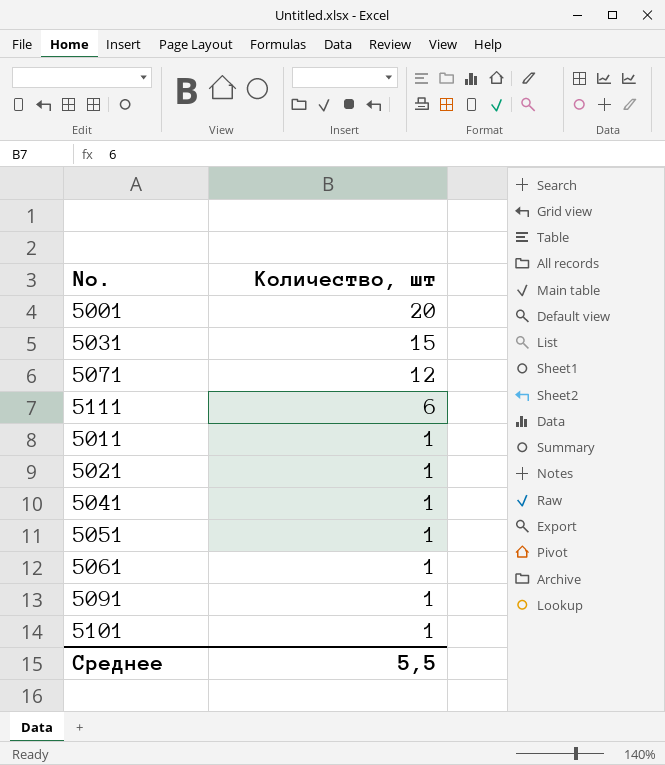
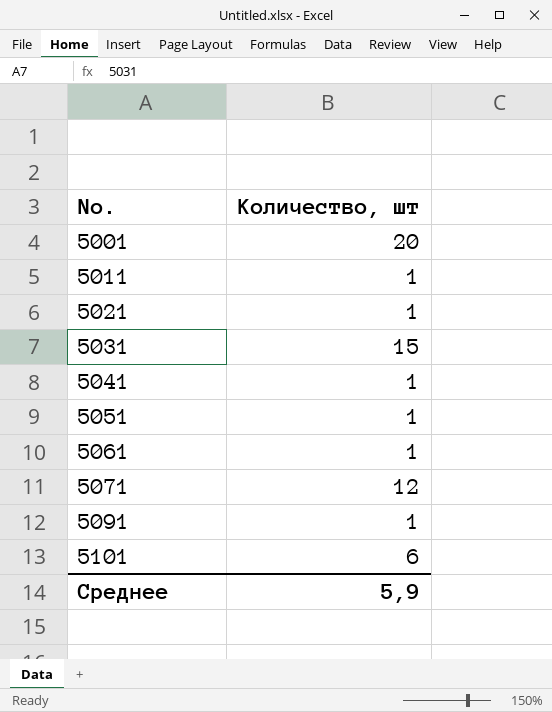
row order: Количество, шт descending -> No. ascending
row 5111: 6 -> none
5101 | Количество, шт: 1 -> 6
Среднее | Количество, шт: 5,5 -> 5,9

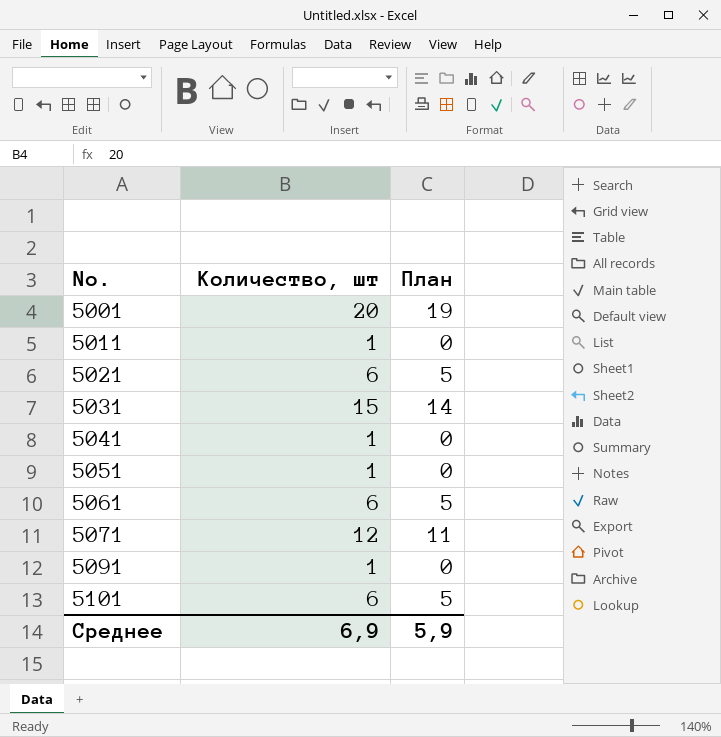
column План | formula: none -> [Количество, шт] - 1
5021 | Количество, шт: 1 -> 6
5061 | Количество, шт: 1 -> 6
Среднее | Количество, шт: 5,9 -> 6,9

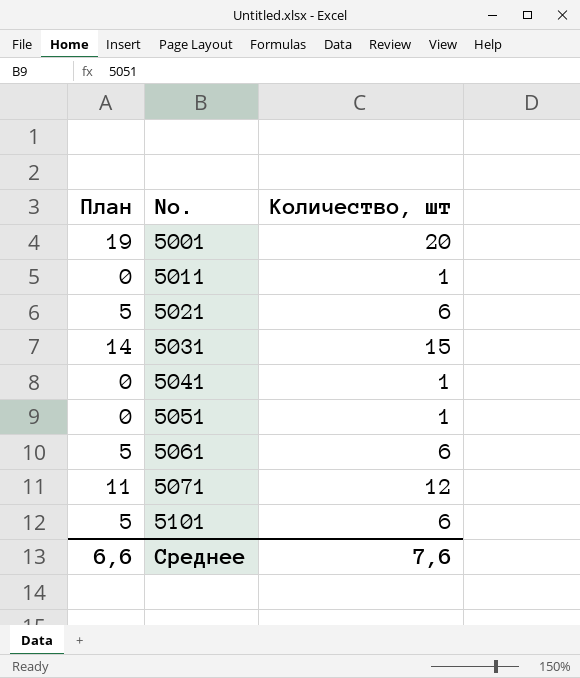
column План | position: 3 -> 1
row 5091: 1 | 0 -> none
Среднее | План: 5,9 -> 6,6
Среднее | Количество, шт: 6,9 -> 7,6

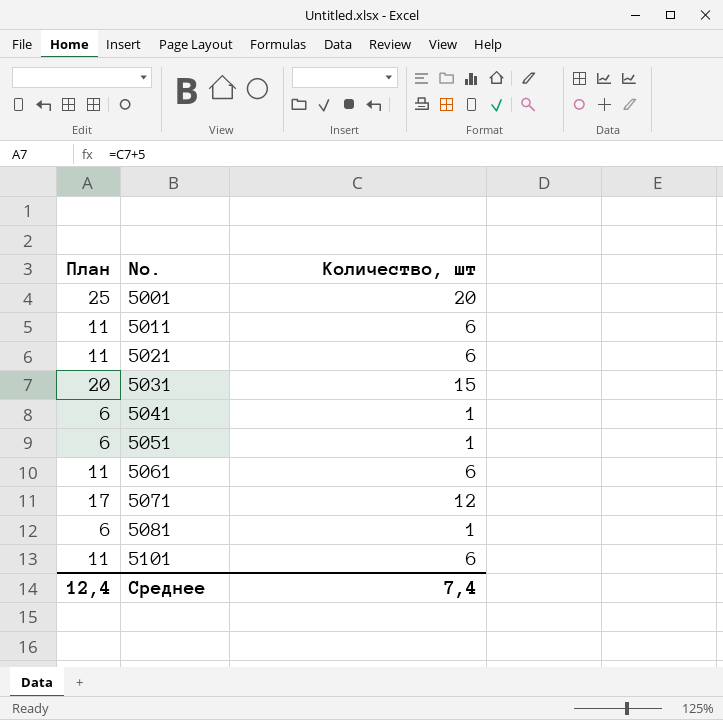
column План | formula: [Количество, шт] - 1 -> [Количество, шт] + 5
5011 | Количество, шт: 1 -> 6
row 5081: none -> 6 | 1
Среднее | План: 6,6 -> 12,4
Среднее | Количество, шт: 7,6 -> 7,4

